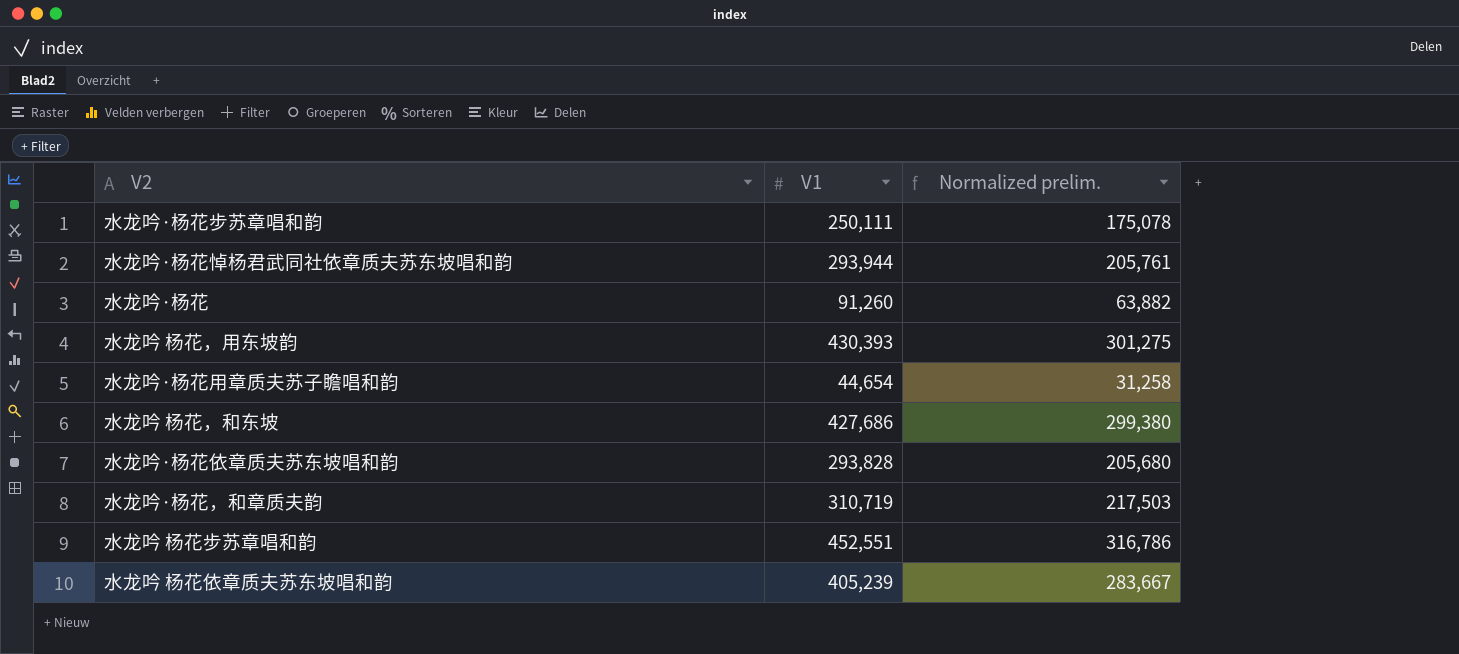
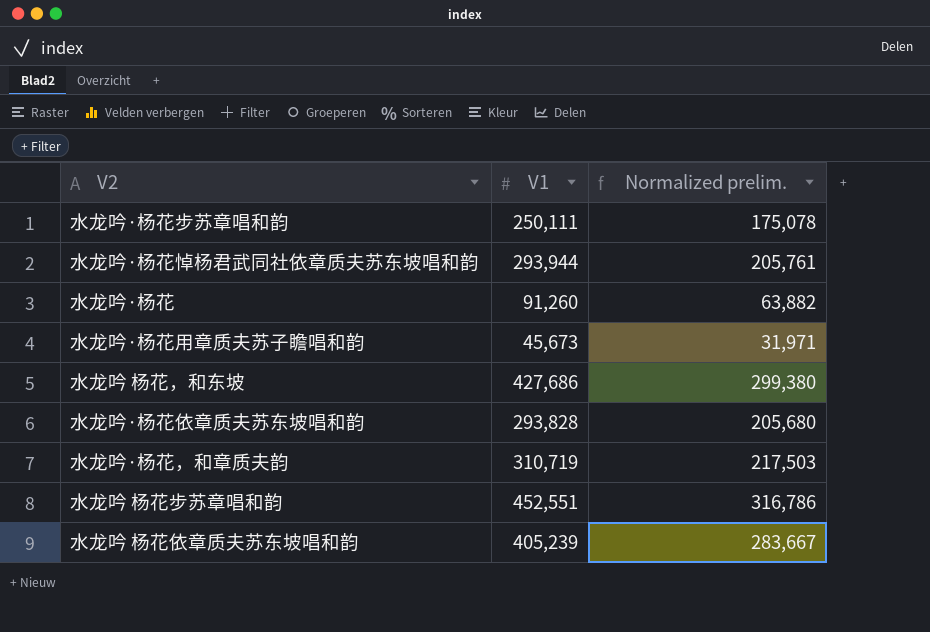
row 水龙吟 杨花，用东坡韵: 430,393 | 301,275 -> none
水龙吟·杨花用章质夫苏子瞻唱和韵 | V1: 44,654 -> 45,673
水龙吟·杨花用章质夫苏子瞻唱和韵 | Normalized prelim.: 31,258 -> 31,971

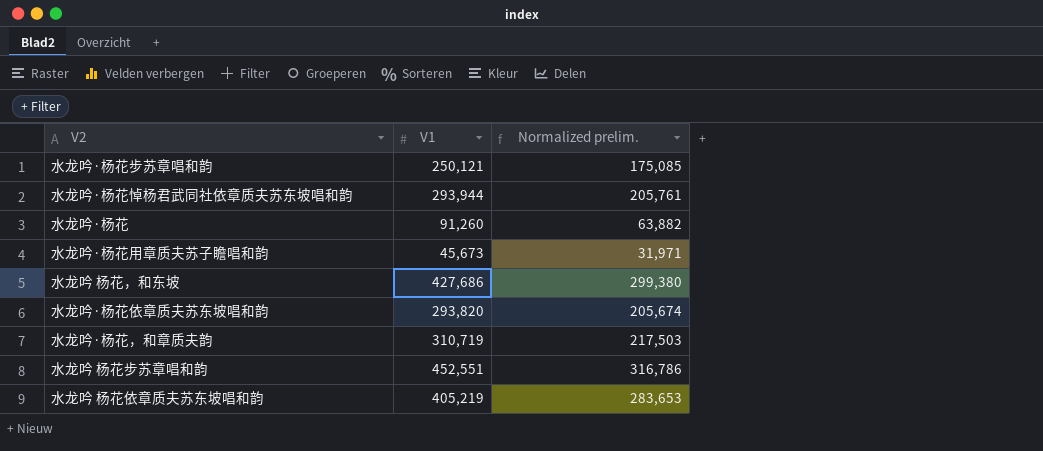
水龙吟·杨花步苏章唱和韵 | V1: 250,111 -> 250,121
水龙吟·杨花步苏章唱和韵 | Normalized prelim.: 175,078 -> 175,085
水龙吟·杨花依章质夫苏东坡唱和韵 | V1: 293,828 -> 293,820
水龙吟·杨花依章质夫苏东坡唱和韵 | Normalized prelim.: 205,680 -> 205,674
水龙吟 杨花依章质夫苏东坡唱和韵 | V1: 405,239 -> 405,219
水龙吟 杨花依章质夫苏东坡唱和韵 | Normalized prelim.: 283,667 -> 283,653

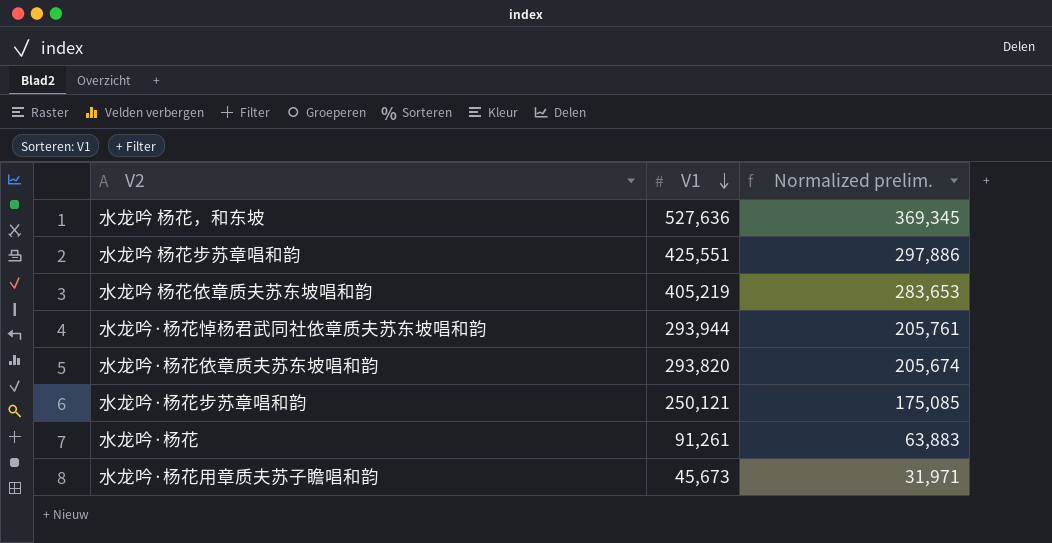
row order: none -> V1 descending
row 水龙吟·杨花，和章质夫韵: 310,719 | 217,503 -> none
水龙吟 杨花，和东坡 | V1: 427,686 -> 527,636
水龙吟 杨花，和东坡 | Normalized prelim.: 299,380 -> 369,345
水龙吟 杨花步苏章唱和韵 | V1: 452,551 -> 425,551
水龙吟 杨花步苏章唱和韵 | Normalized prelim.: 316,786 -> 297,886
水龙吟·杨花 | V1: 91,260 -> 91,261
水龙吟·杨花 | Normalized prelim.: 63,882 -> 63,883

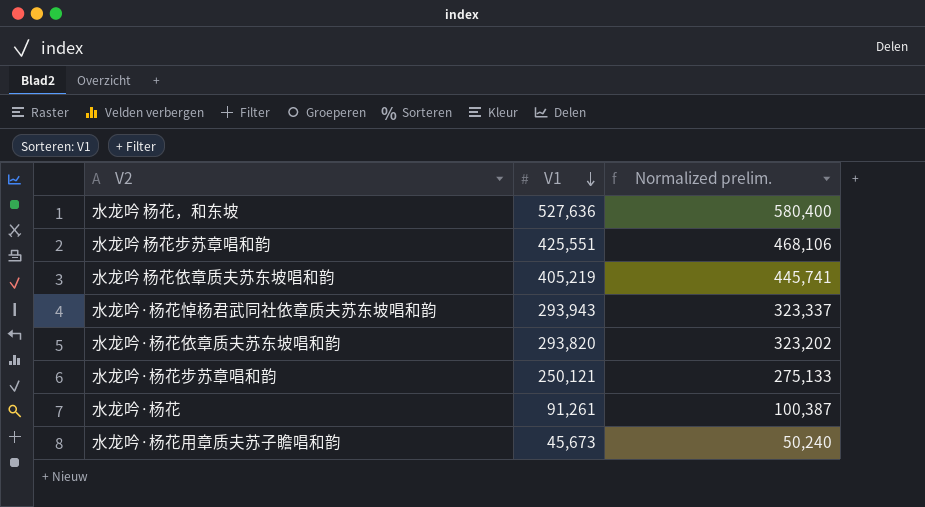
column Normalized prelim. | formula: [V1] * 0.7 -> [V1] * 1.1
水龙吟·杨花悼杨君武同社依章质夫苏东坡唱和韵 | V1: 293,944 -> 293,943

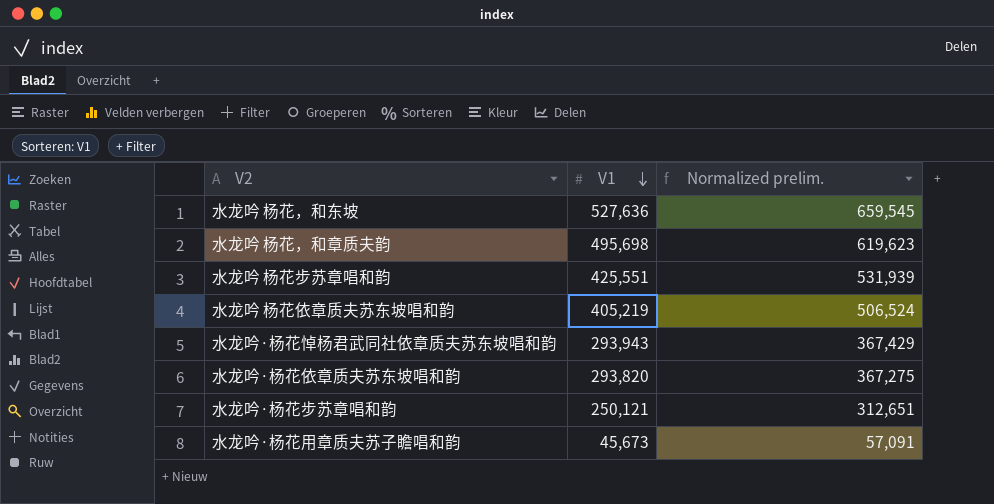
column Normalized prelim. | formula: [V1] * 1.1 -> [V1] * 1.25
row 水龙吟·杨花: 91,261 | 100,387 -> none
row 水龙吟 杨花，和章质夫韵: none -> 495,698 | 619,623

